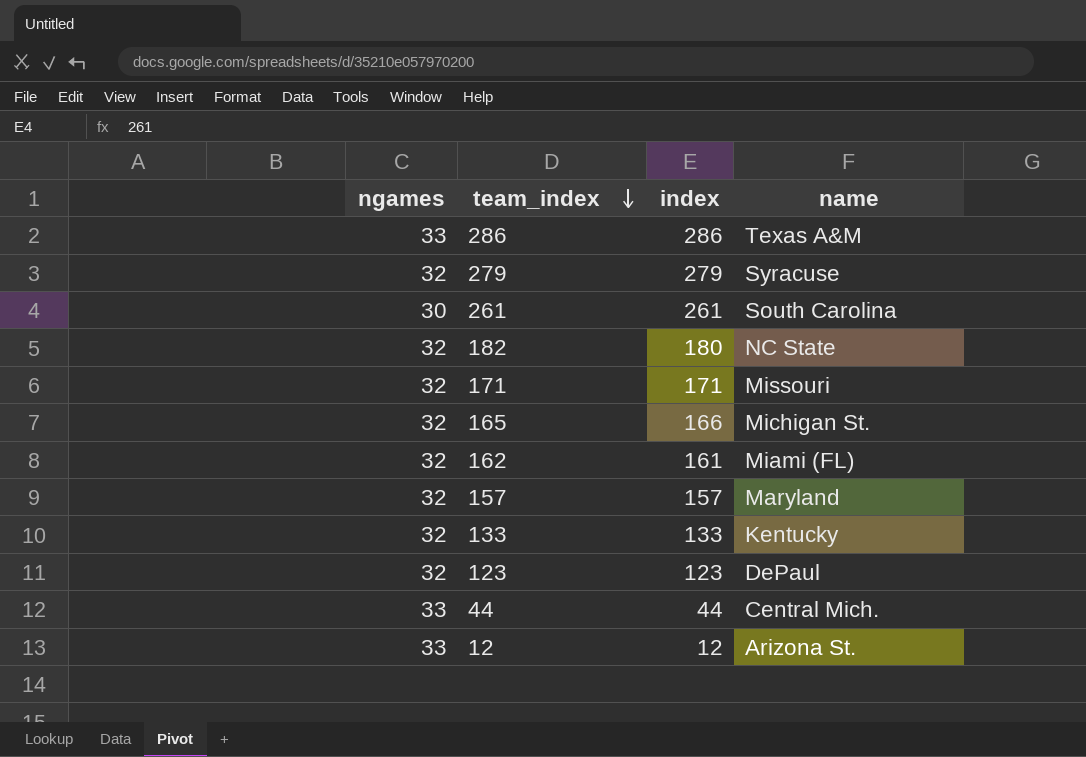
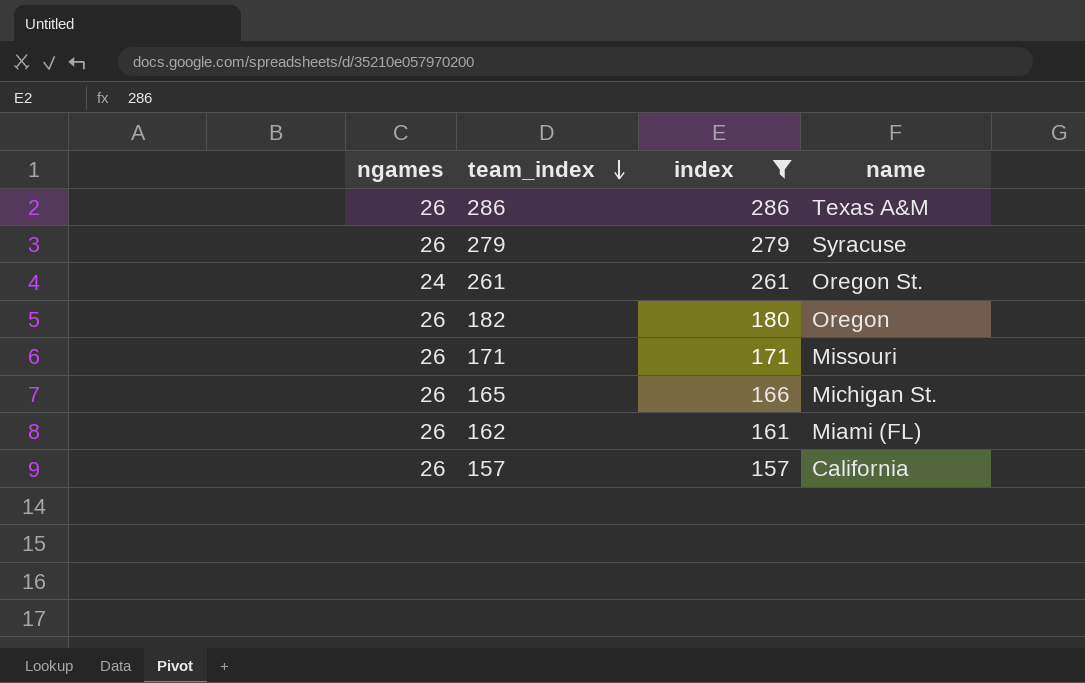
filter: none -> index >= 157
286 | ngames: 33 -> 26
279 | ngames: 32 -> 26
261 | ngames: 30 -> 24
261 | name: South Carolina -> Oregon St.
182 | ngames: 32 -> 26
182 | name: NC State -> Oregon
171 | ngames: 32 -> 26
165 | ngames: 32 -> 26
162 | ngames: 32 -> 26
157 | ngames: 32 -> 26
157 | name: Maryland -> California

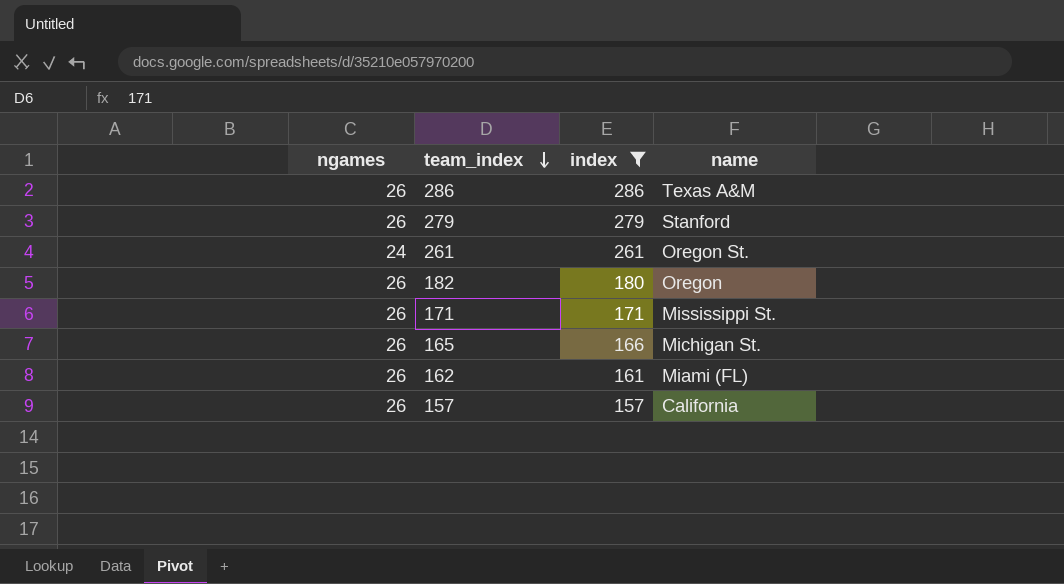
279 | name: Syracuse -> Stanford
171 | name: Missouri -> Mississippi St.

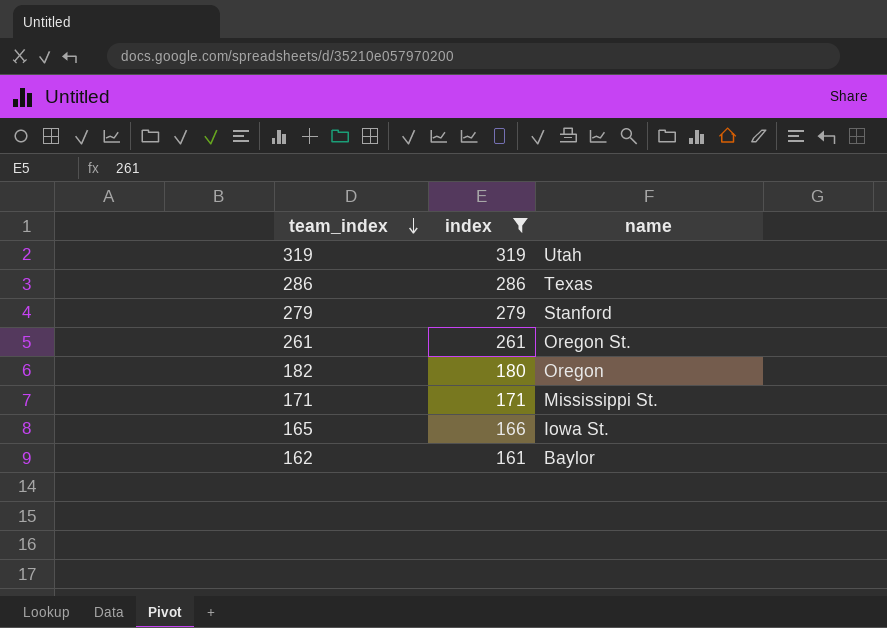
column ngames | position: 1 -> none
row 157: 26 | 157 | California -> none
row 319: none -> 319 | Utah
286 | name: Texas A&M -> Texas
165 | name: Michigan St. -> Iowa St.
162 | name: Miami (FL) -> Baylor

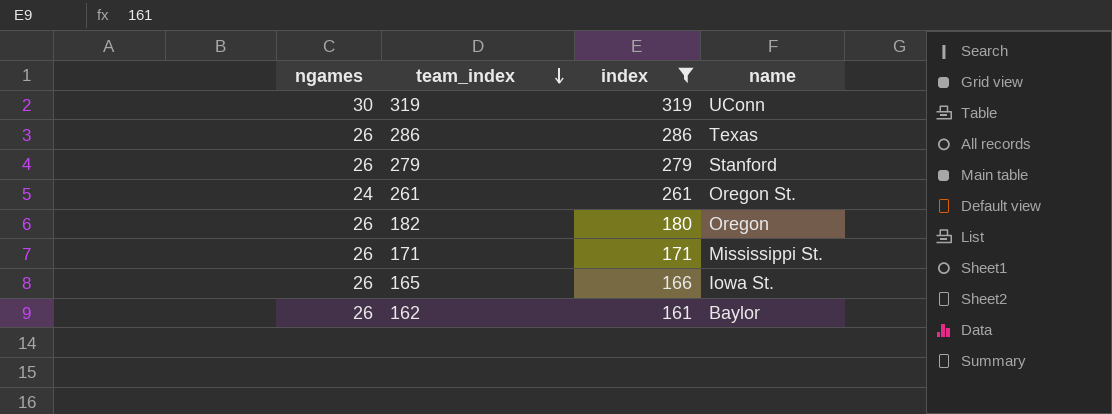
column ngames | position: none -> 1
319 | name: Utah -> UConn

